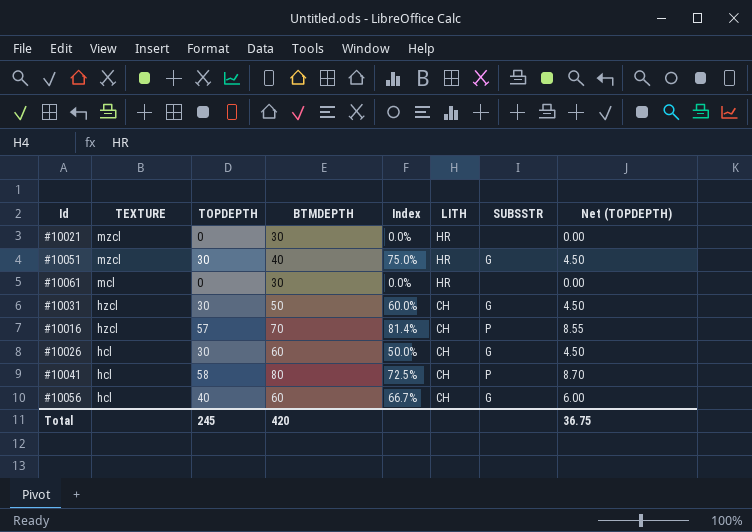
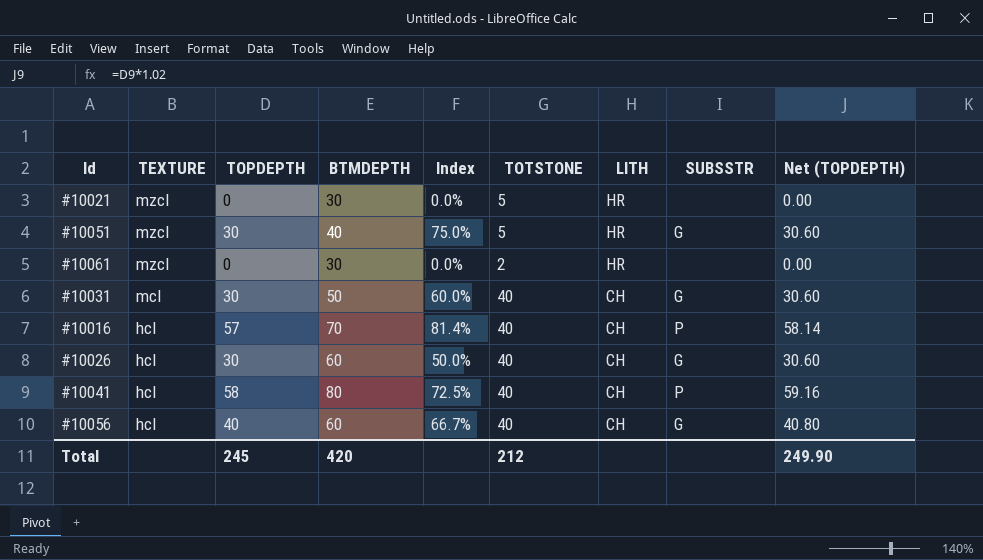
column TOTSTONE | position: none -> 6
column Net (TOPDEPTH) | formula: [TOPDEPTH] * 0.15 -> [TOPDEPTH] * 1.02
#10061 | TEXTURE: mcl -> mzcl
#10031 | TEXTURE: hzcl -> mcl
#10016 | TEXTURE: hzcl -> hcl
Total | Net (TOPDEPTH): 36.75 -> 249.90

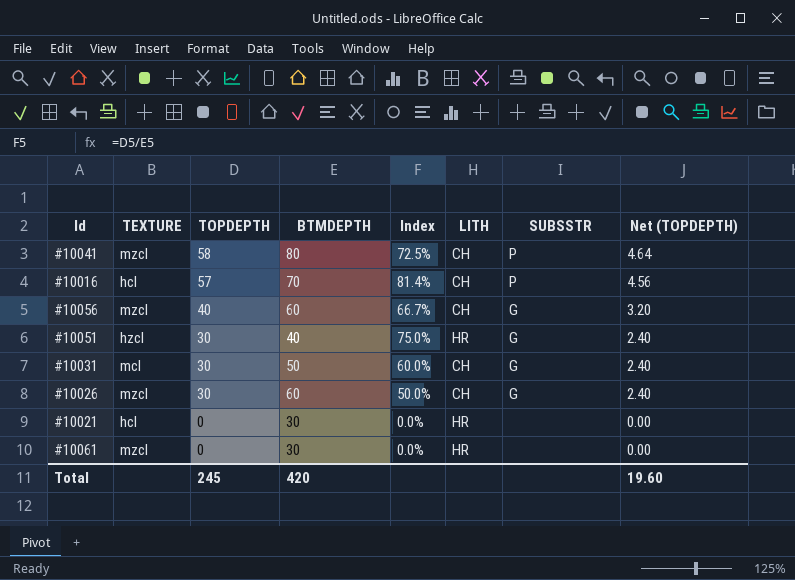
row order: TEXTURE descending -> TOPDEPTH descending
column TOTSTONE | position: 6 -> none
column Net (TOPDEPTH) | formula: [TOPDEPTH] * 1.02 -> [TOPDEPTH] * 0.08
#10041 | TEXTURE: hcl -> mzcl
#10056 | TEXTURE: hcl -> mzcl
#10051 | TEXTURE: mzcl -> hzcl
#10026 | TEXTURE: hcl -> mzcl
#10021 | TEXTURE: mzcl -> hcl
Total | Net (TOPDEPTH): 249.90 -> 19.60

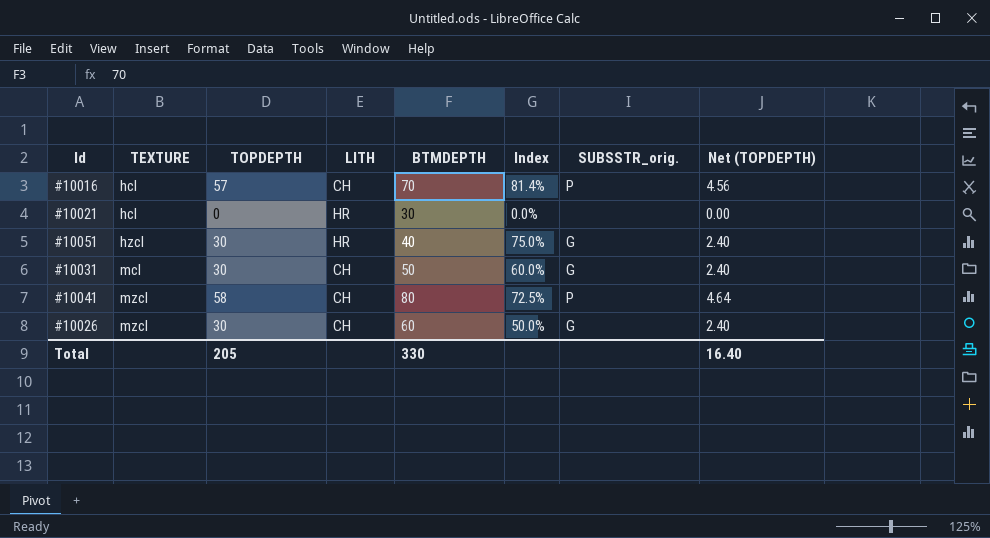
row order: TOPDEPTH descending -> TEXTURE ascending
column LITH | position: 6 -> 4
column name: SUBSSTR -> SUBSSTR_orig.
row #10056: mzcl | 40 | 60 | 66.7% | CH | G | 3.20 -> none
row #10061: mzcl | 0 | 30 | 0.0% | HR | none | 0.00 -> none
Total | TOPDEPTH: 245 -> 205
Total | BTMDEPTH: 420 -> 330
Total | Net (TOPDEPTH): 19.60 -> 16.40

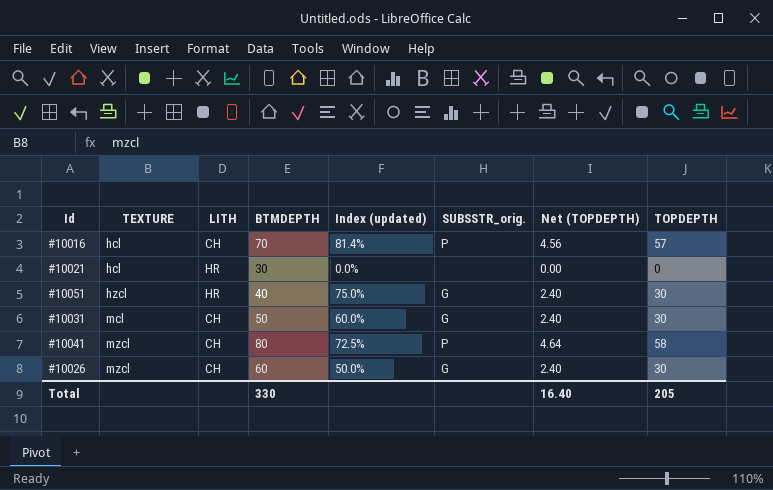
column name: Index -> Index (updated)
column TOPDEPTH | position: 3 -> 8

